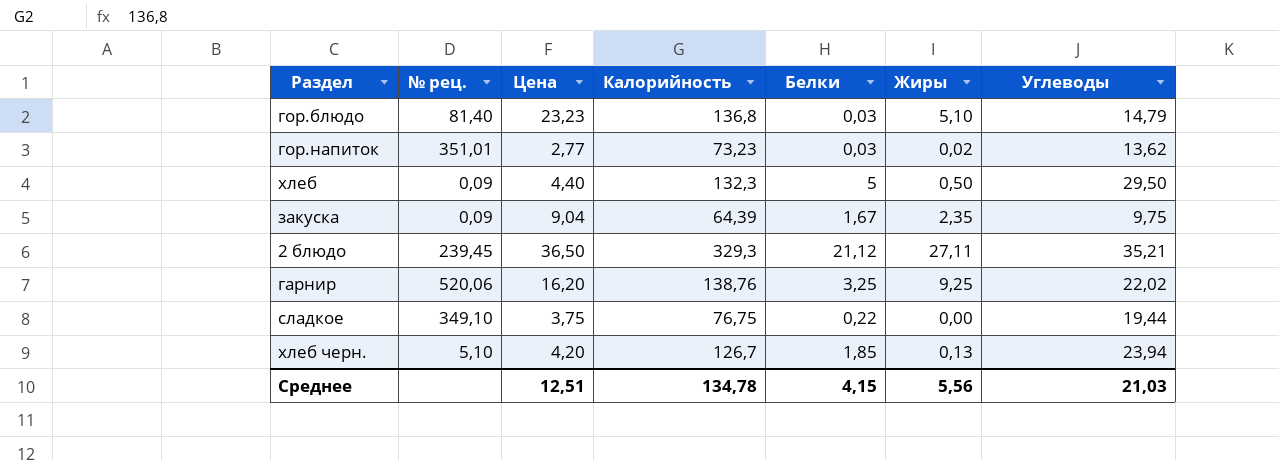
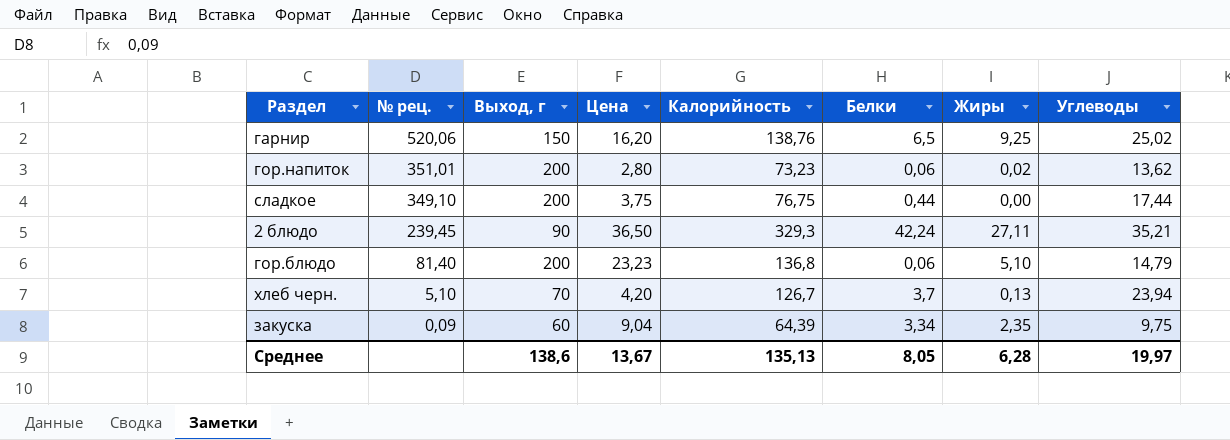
row order: none -> № рец. descending
column Выход, г | position: none -> 3
row хлеб: 0,09 | 4,40 | 132,3 | 5 | 0,50 | 29,50 -> none
гарнир | Белки: 3,25 -> 6,5
гарнир | Углеводы: 22,02 -> 25,02
гор.напиток | Цена: 2,77 -> 2,80
гор.напиток | Белки: 0,03 -> 0,06
сладкое | Белки: 0,22 -> 0,44
сладкое | Углеводы: 19,44 -> 17,44
2 блюдо | Белки: 21,12 -> 42,24
гор.блюдо | Белки: 0,03 -> 0,06
хлеб черн. | Белки: 1,85 -> 3,7
закуска | Белки: 1,67 -> 3,34
Среднее | Цена: 12,51 -> 13,67
Среднее | Калорийность: 134,78 -> 135,13
Среднее | Белки: 4,15 -> 8,05
Среднее | Жиры: 5,56 -> 6,28
Среднее | Углеводы: 21,03 -> 19,97

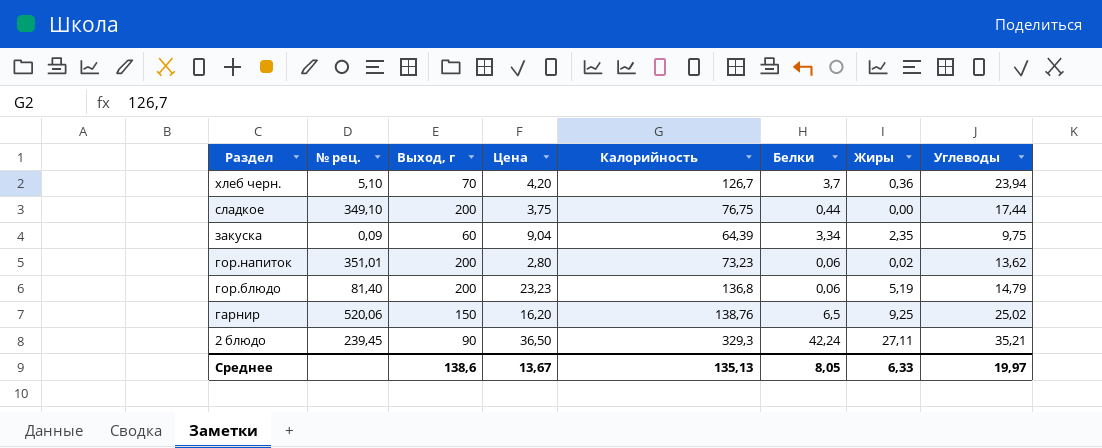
row order: № рец. descending -> Раздел descending
хлеб черн. | Жиры: 0,13 -> 0,36
гор.блюдо | Жиры: 5,10 -> 5,19
Среднее | Жиры: 6,28 -> 6,33

